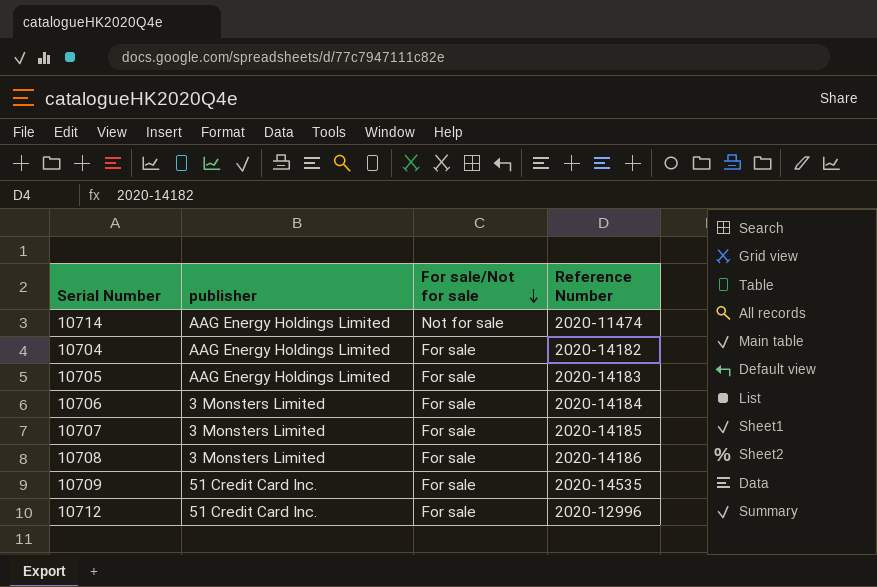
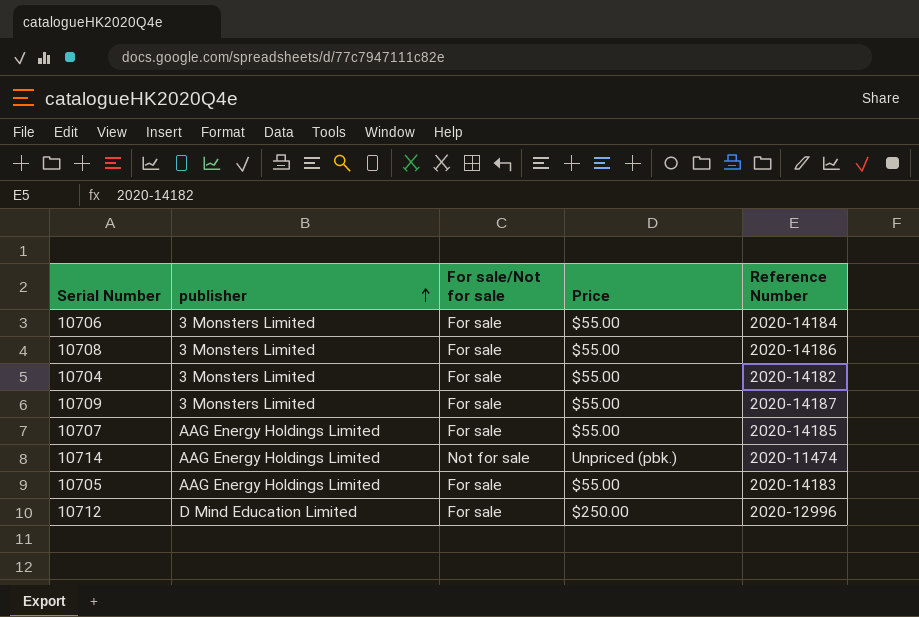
row order: For sale/Not for sale descending -> publisher ascending
column Price | position: none -> 4
10704 | publisher: AAG Energy Holdings Limited -> 3 Monsters Limited
10709 | publisher: 51 Credit Card Inc. -> 3 Monsters Limited
10709 | Reference Number: 2020-14535 -> 2020-14187
10707 | publisher: 3 Monsters Limited -> AAG Energy Holdings Limited
10712 | publisher: 51 Credit Card Inc. -> D Mind Education Limited

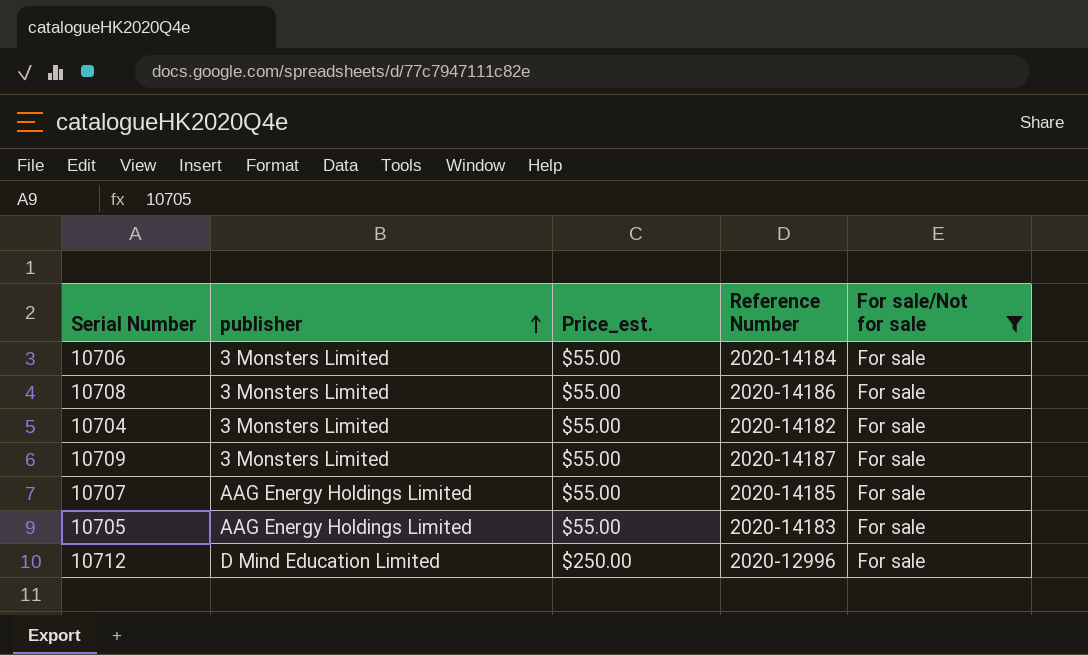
filter: none -> For sale/Not for sale = For sale
column name: Price -> Price_est.
column For sale/Not for sale | position: 3 -> 5

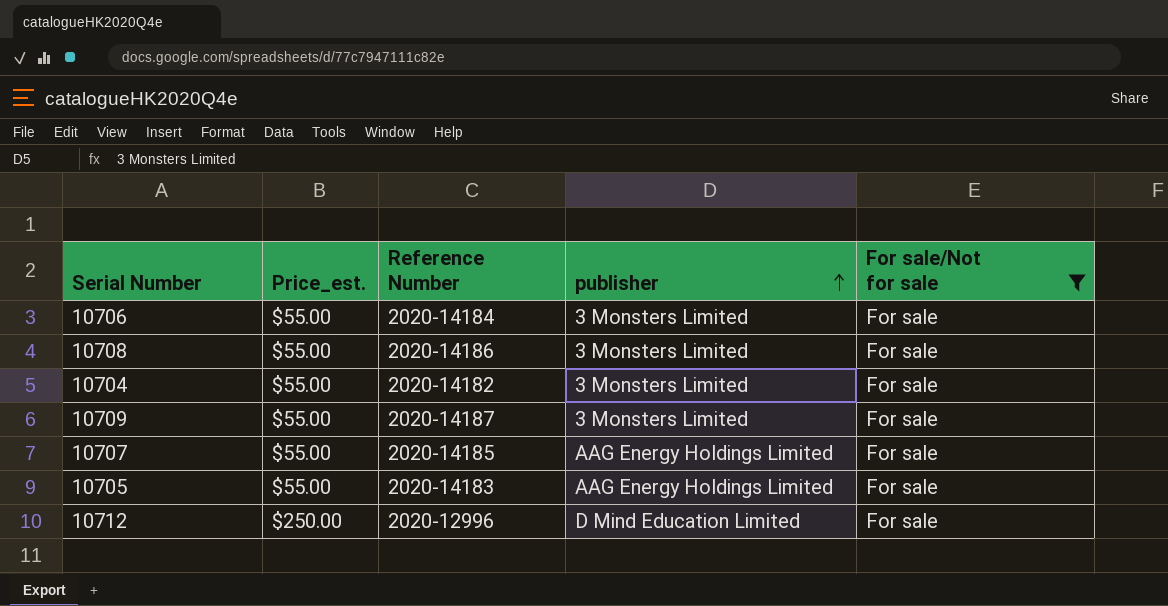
column publisher | position: 2 -> 4

